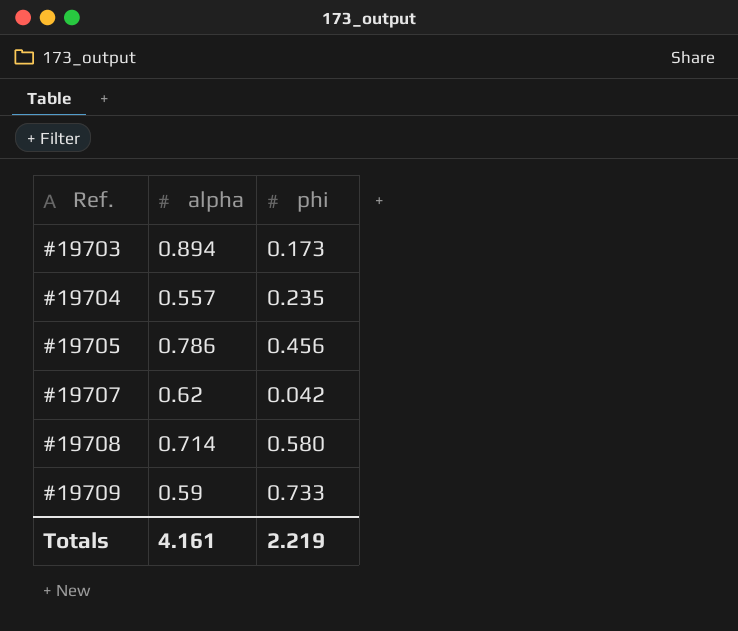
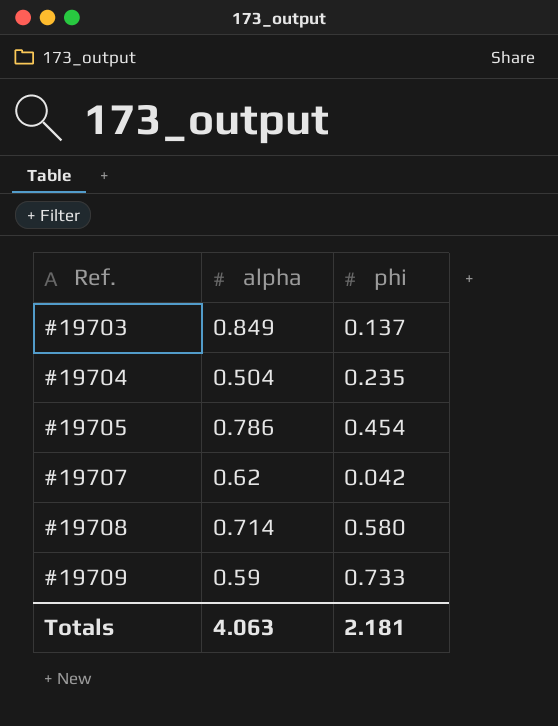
#19703 | alpha: 0.894 -> 0.849
#19703 | phi: 0.173 -> 0.137
#19704 | alpha: 0.557 -> 0.504
#19705 | phi: 0.456 -> 0.454
Totals | alpha: 4.161 -> 4.063
Totals | phi: 2.219 -> 2.181

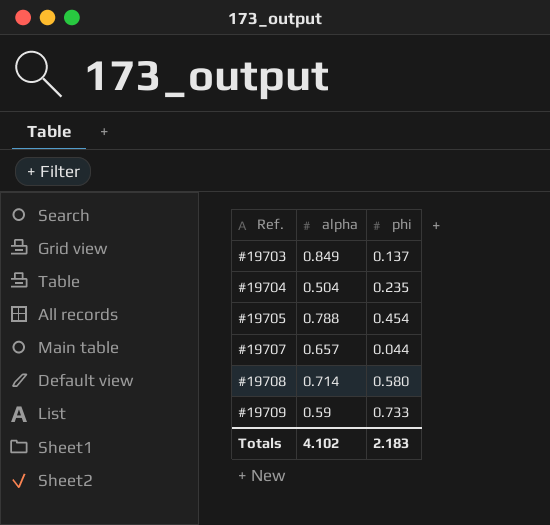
#19705 | alpha: 0.786 -> 0.788
#19707 | alpha: 0.62 -> 0.657
#19707 | phi: 0.042 -> 0.044
Totals | alpha: 4.063 -> 4.102
Totals | phi: 2.181 -> 2.183

